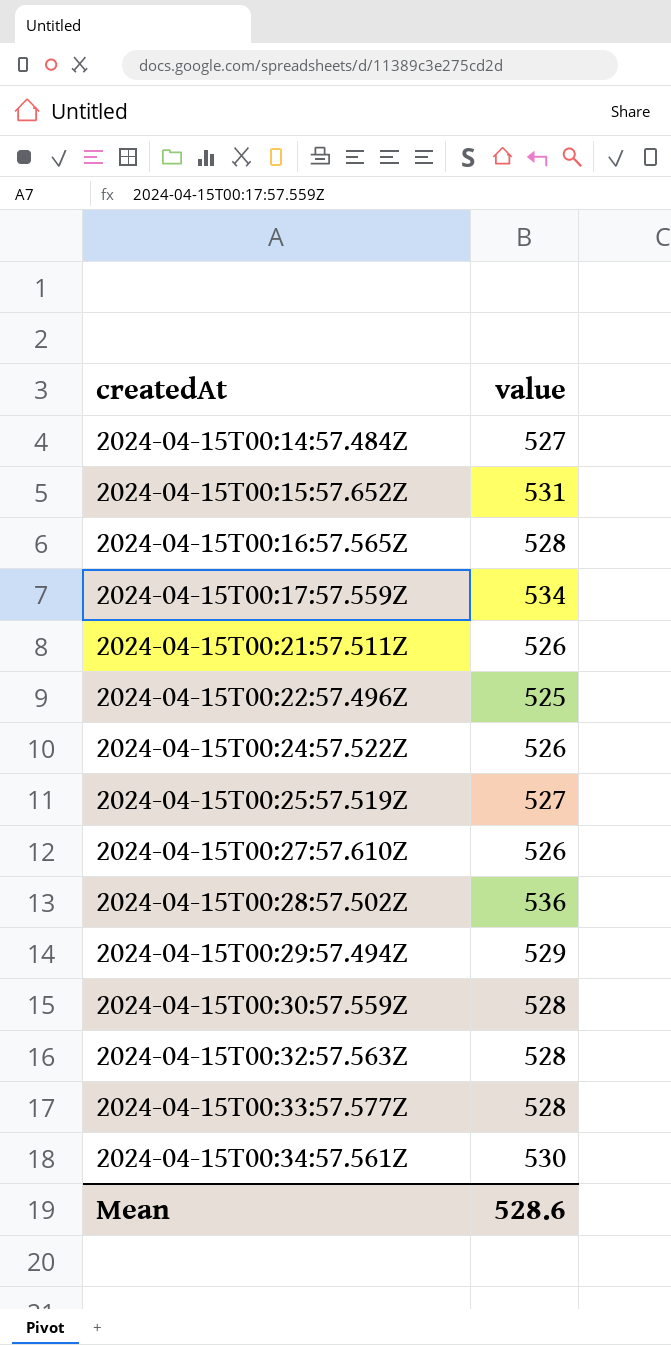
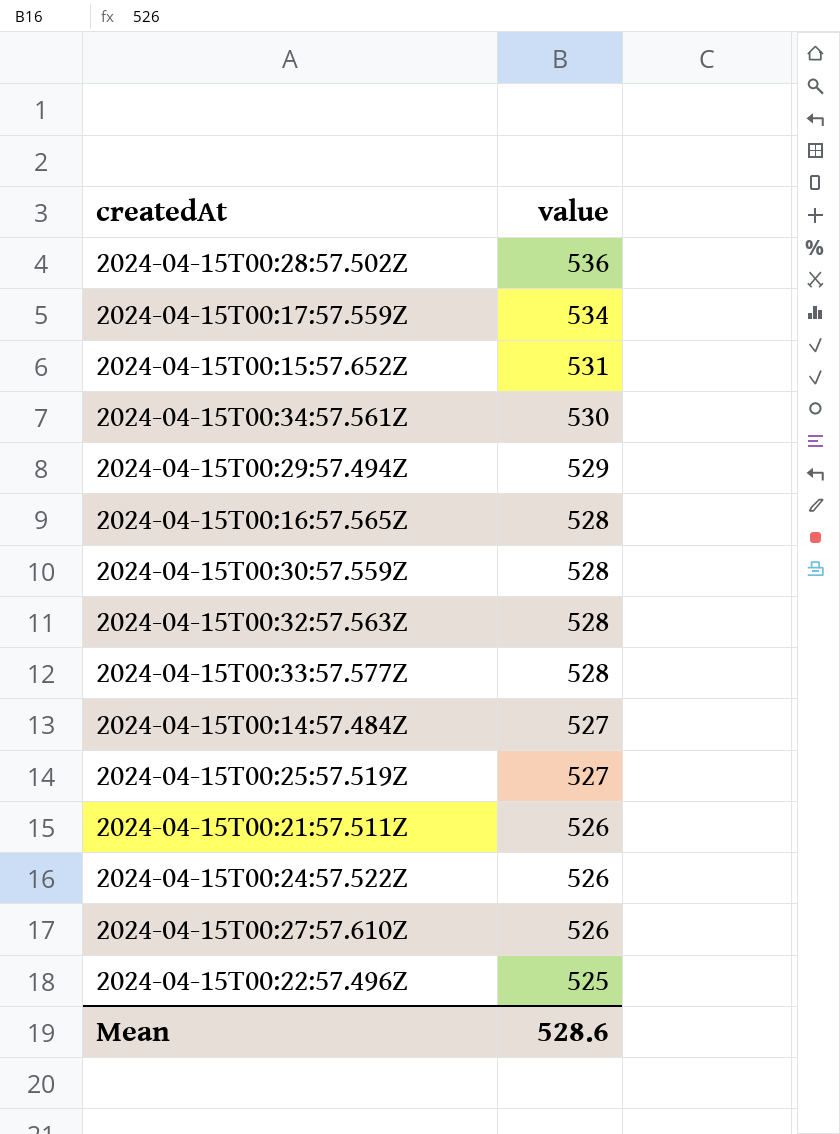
row order: createdAt ascending -> value descending

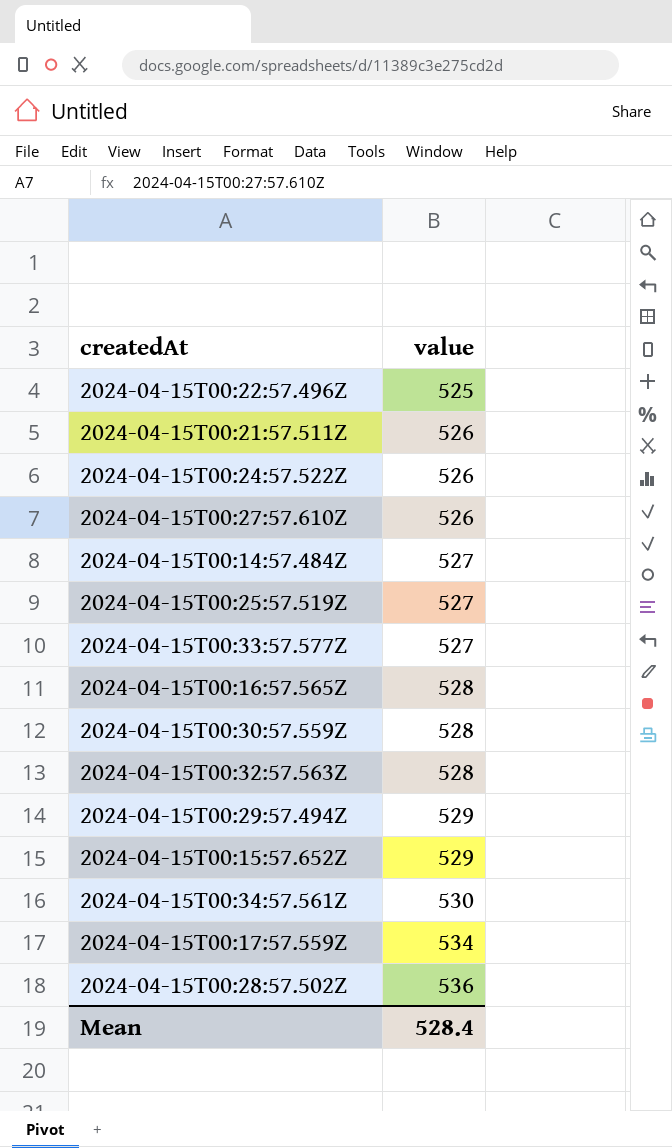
row order: value descending -> value ascending
2024-04-15T00:33:57.577Z | value: 528 -> 527
2024-04-15T00:15:57.652Z | value: 531 -> 529
Mean | value: 528.6 -> 528.4

